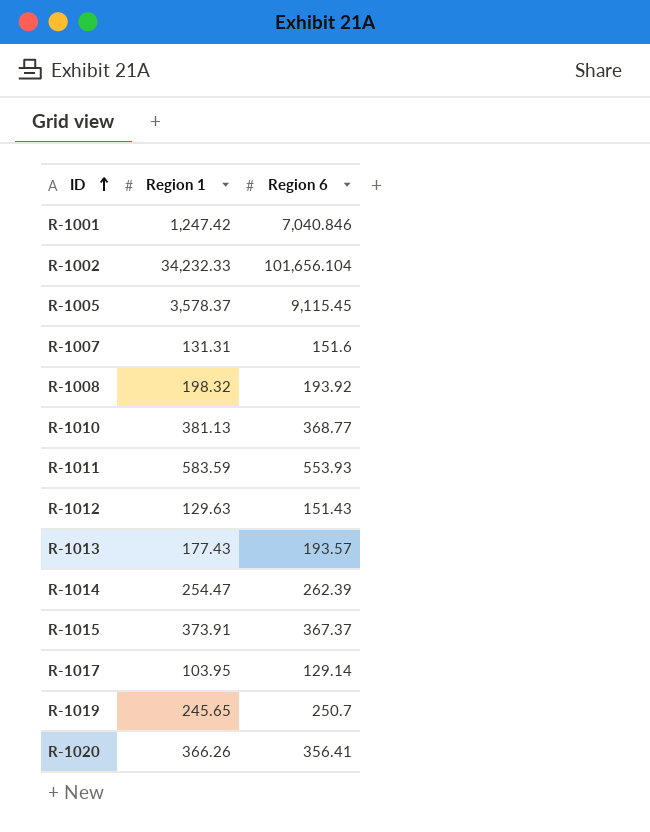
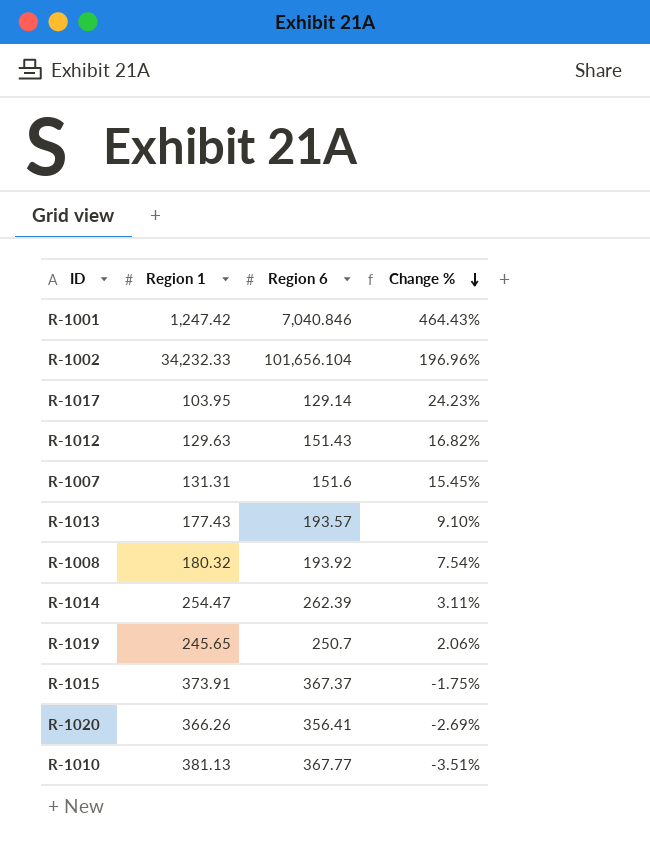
row order: ID ascending -> Change % descending
column Change % | formula: none -> ([Region 6] - [Region 1]) / [Region 1]
row R-1005: 3,578.37 | 9,115.45 -> none
row R-1011: 583.59 | 553.93 -> none
R-1008 | Region 1: 198.32 -> 180.32
R-1010 | Region 6: 368.77 -> 367.77

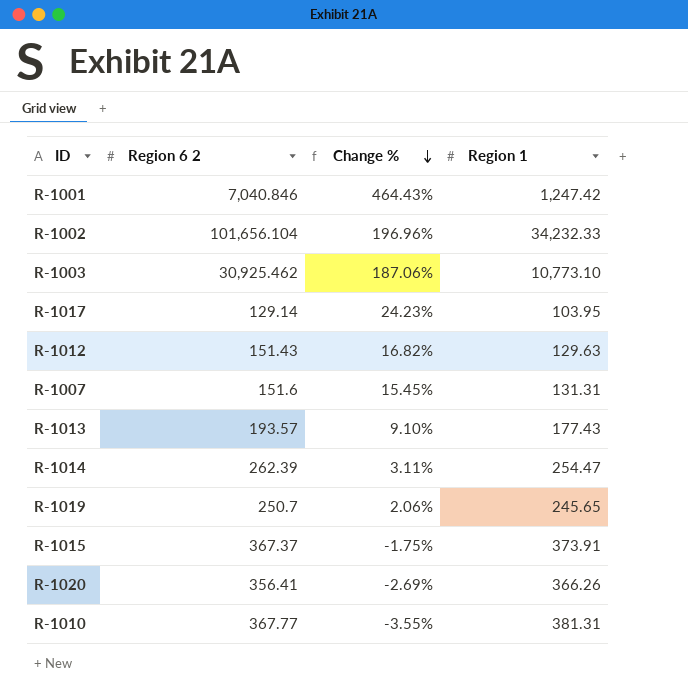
column name: Region 6 -> Region 6 2
column Region 1 | position: 2 -> 4
row R-1008: 180.32 | 193.92 | 7.54% -> none
row R-1003: none -> 30,925.462 | 187.06% | 10,773.10
R-1010 | Change %: -3.51% -> -3.55%
R-1010 | Region 1: 381.13 -> 381.31

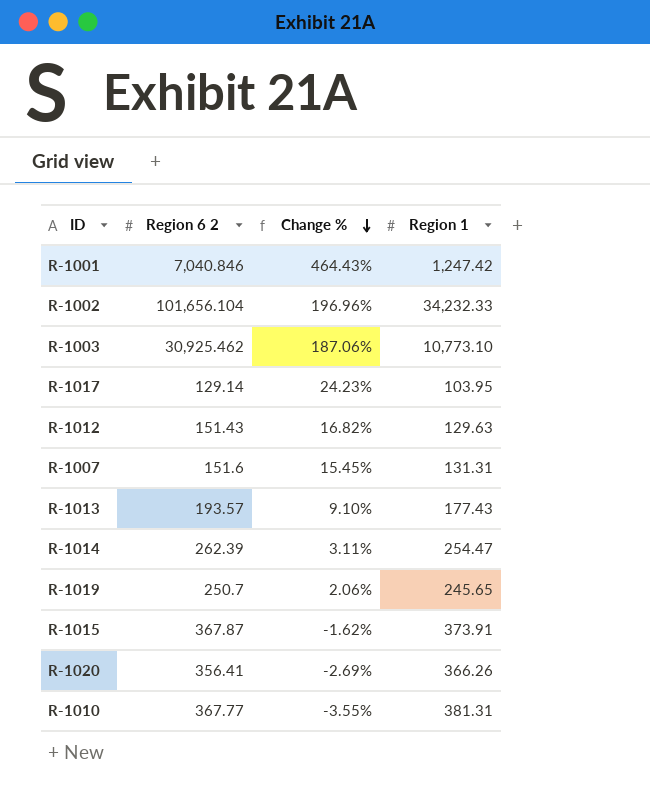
R-1015 | Region 6 2: 367.37 -> 367.87
R-1015 | Change %: -1.75% -> -1.62%

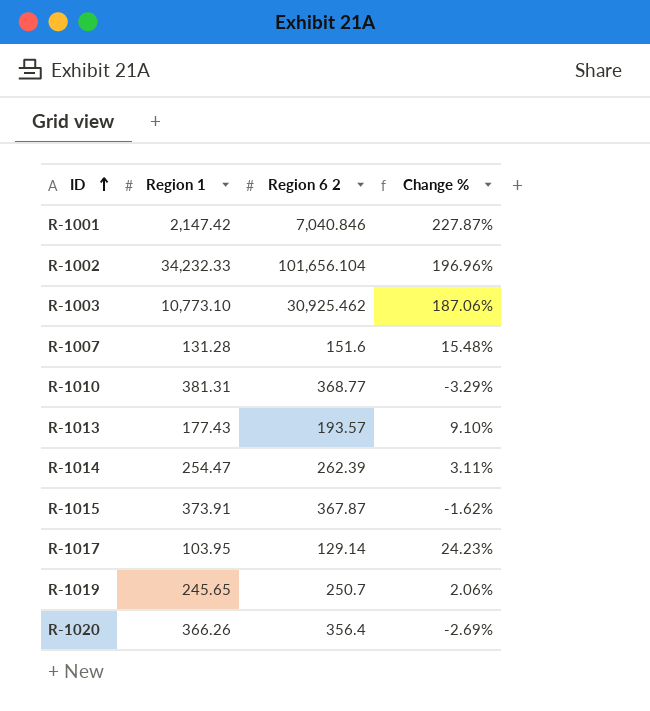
row order: Change % descending -> ID ascending
column Region 1 | position: 4 -> 2
row R-1012: 151.43 | 16.82% | 129.63 -> none
R-1001 | Region 1: 1,247.42 -> 2,147.42
R-1001 | Change %: 464.43% -> 227.87%
R-1007 | Region 1: 131.31 -> 131.28
R-1007 | Change %: 15.45% -> 15.48%
R-1010 | Region 6 2: 367.77 -> 368.77
R-1010 | Change %: -3.55% -> -3.29%
R-1020 | Region 6 2: 356.41 -> 356.4

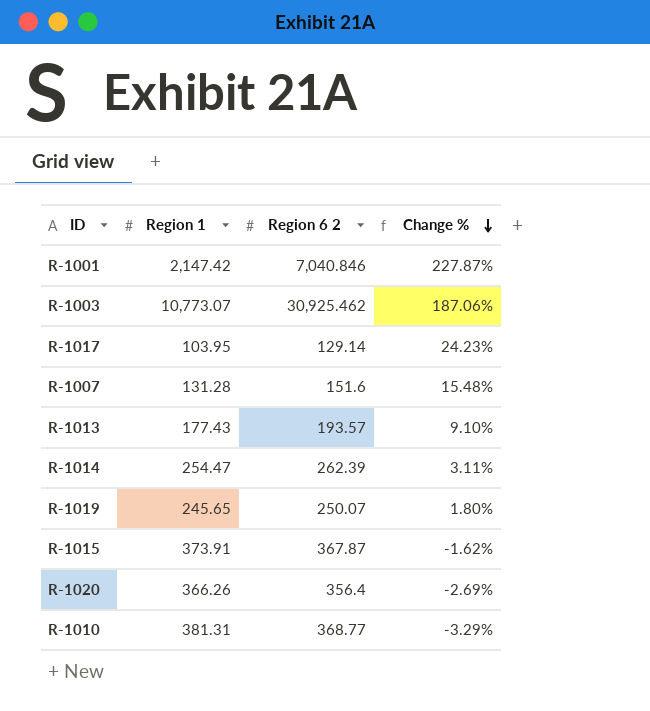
row order: ID ascending -> Change % descending
row R-1002: 34,232.33 | 101,656.104 | 196.96% -> none
R-1003 | Region 1: 10,773.10 -> 10,773.07
R-1019 | Region 6 2: 250.7 -> 250.07
R-1019 | Change %: 2.06% -> 1.80%

